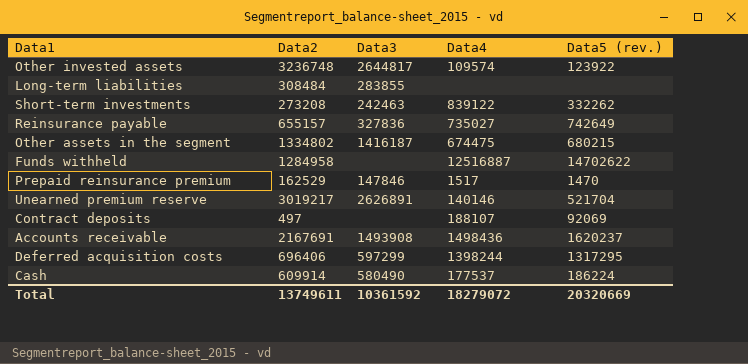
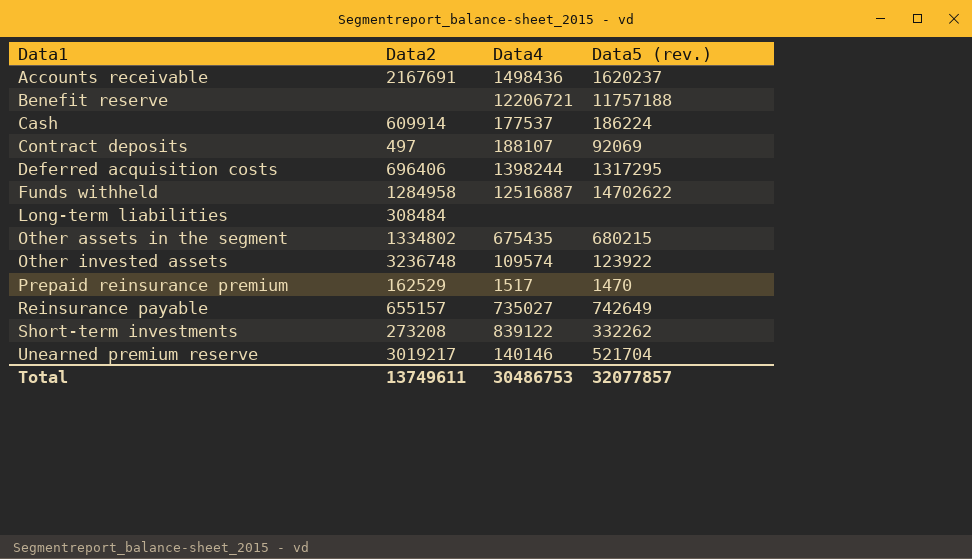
row order: none -> Data1 ascending
column Data3 | position: 3 -> none
row Benefit reserve: none -> none | 12206721 | 11757188
Other assets in the segment | Data4: 674475 -> 675435
Total | Data4: 18279072 -> 30486753
Total | Data5 (rev.): 20320669 -> 32077857

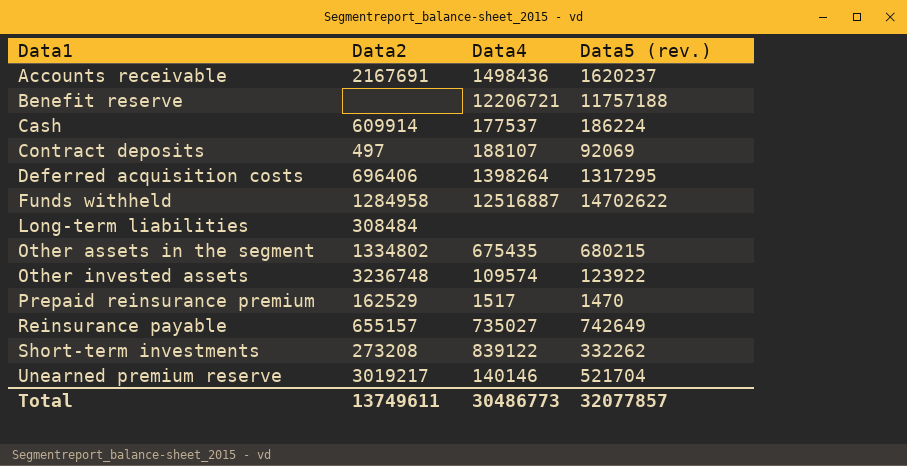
Deferred acquisition costs | Data4: 1398244 -> 1398264
Total | Data4: 30486753 -> 30486773

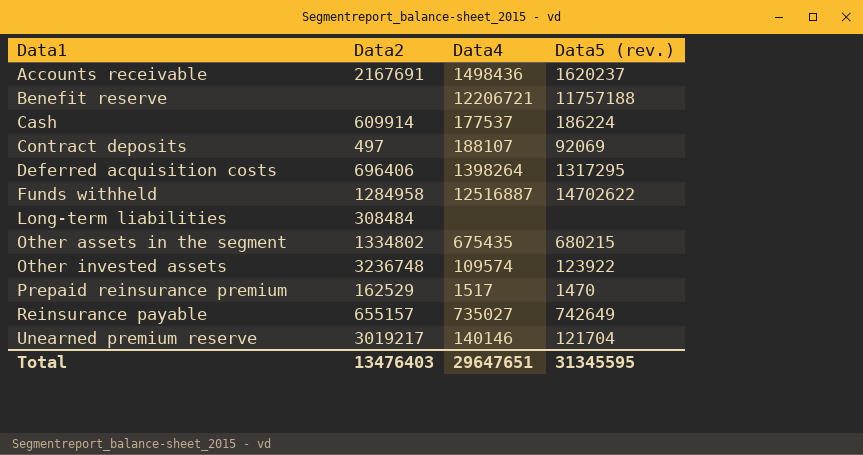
row Short-term investments: 273208 | 839122 | 332262 -> none
Unearned premium reserve | Data5 (rev.): 521704 -> 121704
Total | Data2: 13749611 -> 13476403
Total | Data4: 30486773 -> 29647651
Total | Data5 (rev.): 32077857 -> 31345595

